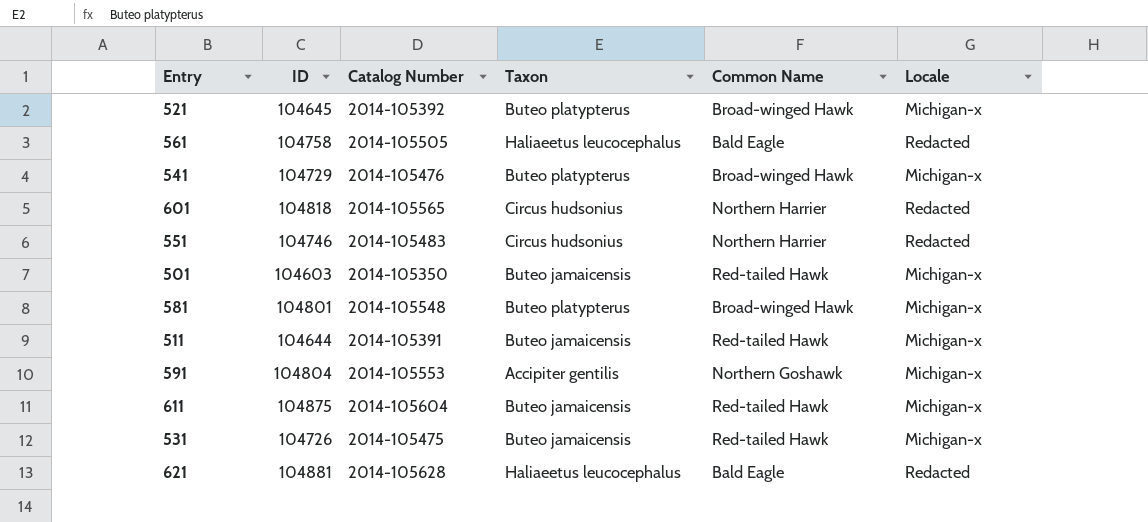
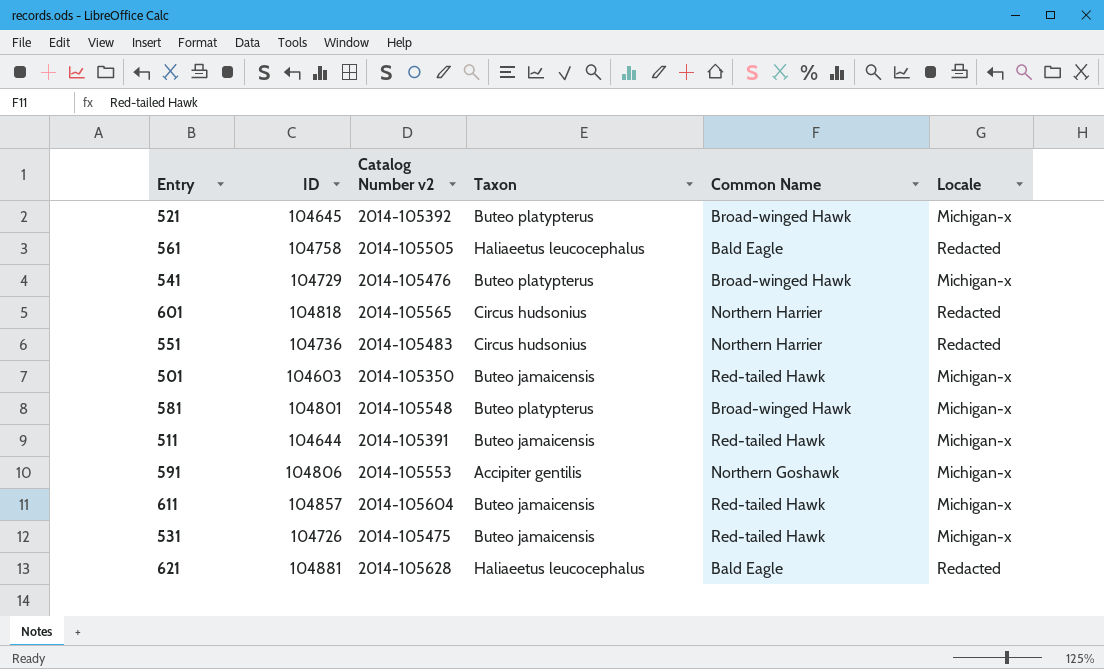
column name: Catalog Number -> Catalog Number v2
551 | ID: 104746 -> 104736
591 | ID: 104804 -> 104806
611 | ID: 104875 -> 104857

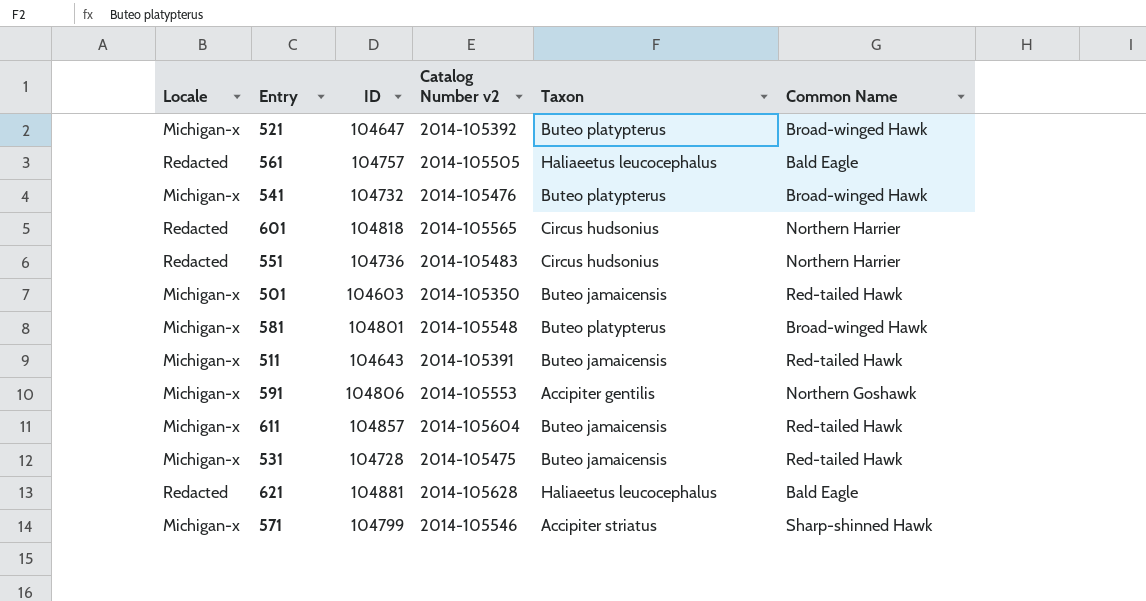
column Locale | position: 6 -> 1
521 | ID: 104645 -> 104647
561 | ID: 104758 -> 104757
541 | ID: 104729 -> 104732
511 | ID: 104644 -> 104643
531 | ID: 104726 -> 104728
row 571: none -> Michigan-x | 104799 | 2014-105546 | Accipiter striatus | Sharp-shinned Hawk

